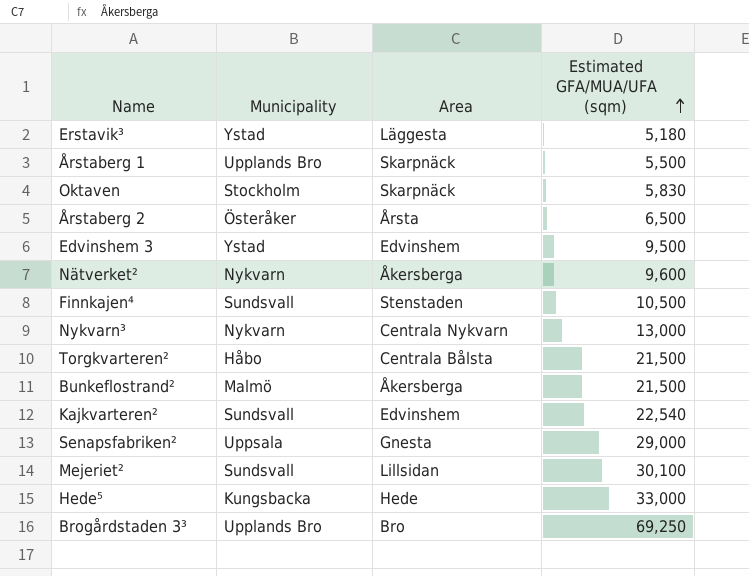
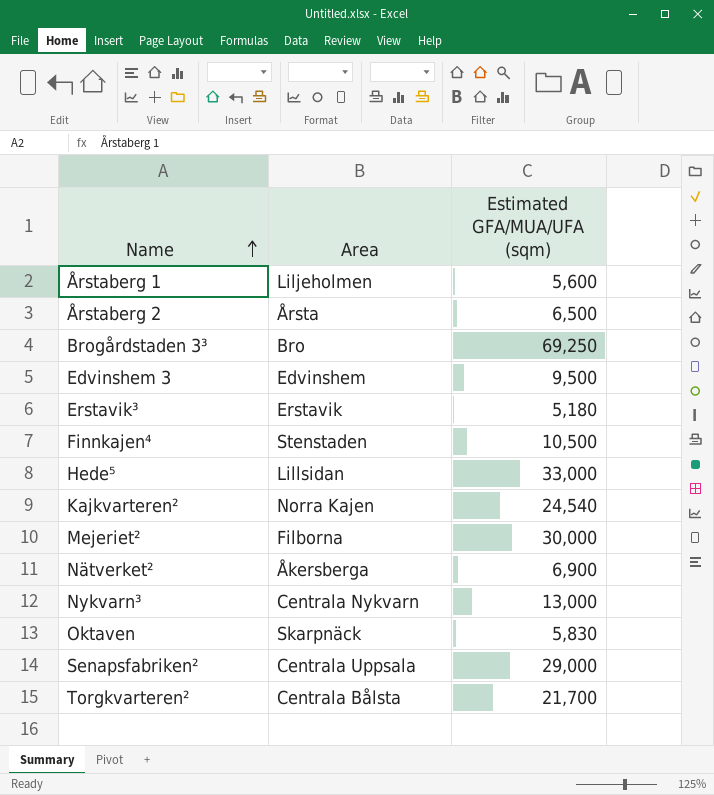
row order: Estimated GFA/MUA/UFA (sqm) ascending -> Name ascending
column Municipality | position: 2 -> none
row Bunkeflostrand²: Malmö | Åkersberga | 21,500 -> none
Årstaberg 1 | Area: Skarpnäck -> Liljeholmen
Årstaberg 1 | Estimated GFA/MUA/UFA (sqm): 5,500 -> 5,600
Erstavik³ | Area: Läggesta -> Erstavik
Hede⁵ | Area: Hede -> Lillsidan
Kajkvarteren² | Area: Edvinshem -> Norra Kajen
Kajkvarteren² | Estimated GFA/MUA/UFA (sqm): 22,540 -> 24,540
Mejeriet² | Area: Lillsidan -> Filborna
Mejeriet² | Estimated GFA/MUA/UFA (sqm): 30,100 -> 30,000
Nätverket² | Estimated GFA/MUA/UFA (sqm): 9,600 -> 6,900
Senapsfabriken² | Area: Gnesta -> Centrala Uppsala
Torgkvarteren² | Estimated GFA/MUA/UFA (sqm): 21,500 -> 21,700

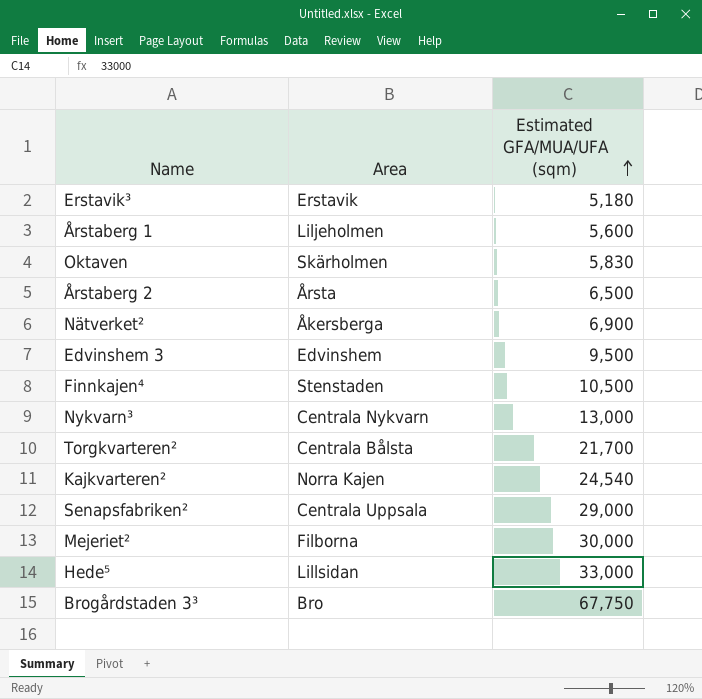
row order: Name ascending -> Estimated GFA/MUA/UFA (sqm) ascending
Oktaven | Area: Skarpnäck -> Skärholmen
Brogårdstaden 3³ | Estimated GFA/MUA/UFA (sqm): 69,250 -> 67,750

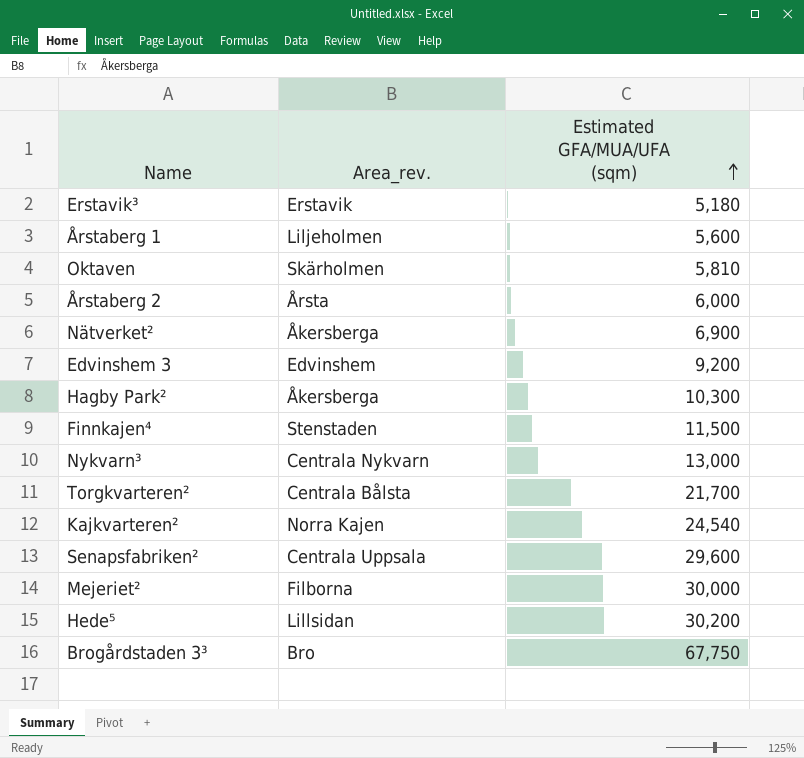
column name: Area -> Area_rev.
Oktaven | Estimated GFA/MUA/UFA (sqm): 5,830 -> 5,810
Årstaberg 2 | Estimated GFA/MUA/UFA (sqm): 6,500 -> 6,000
Edvinshem 3 | Estimated GFA/MUA/UFA (sqm): 9,500 -> 9,200
row Hagby Park²: none -> Åkersberga | 10,300
Finnkajen⁴ | Estimated GFA/MUA/UFA (sqm): 10,500 -> 11,500
Senapsfabriken² | Estimated GFA/MUA/UFA (sqm): 29,000 -> 29,600
Hede⁵ | Estimated GFA/MUA/UFA (sqm): 33,000 -> 30,200

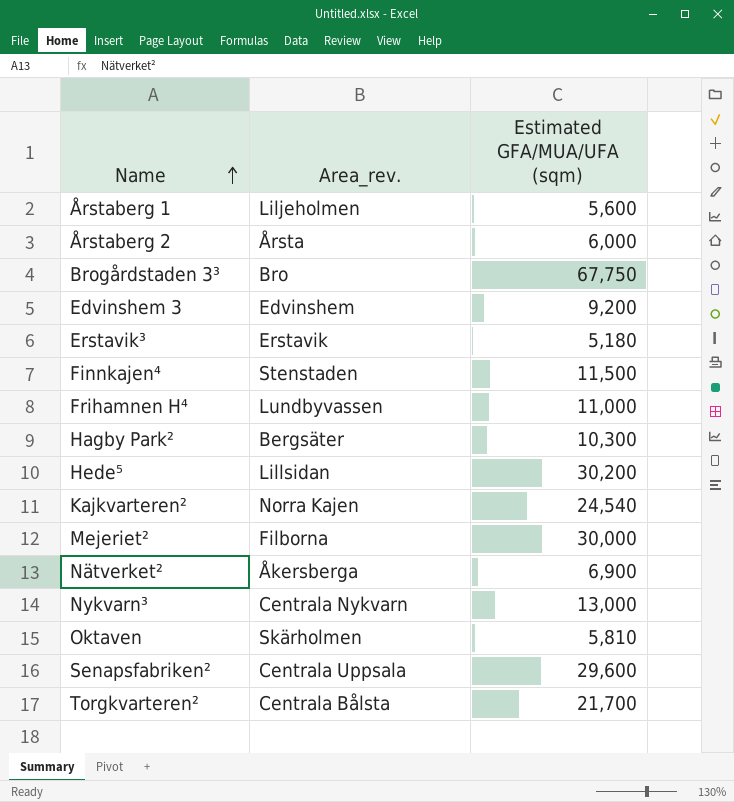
row order: Estimated GFA/MUA/UFA (sqm) ascending -> Name ascending
row Frihamnen H⁴: none -> Lundbyvassen | 11,000
Hagby Park² | Area_rev.: Åkersberga -> Bergsäter

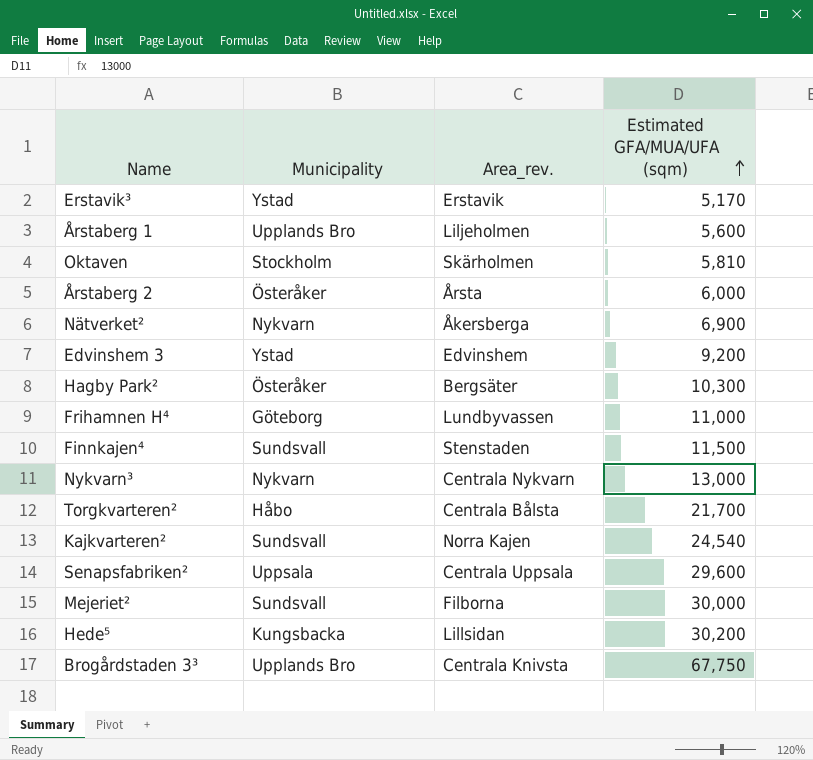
row order: Name ascending -> Estimated GFA/MUA/UFA (sqm) ascending
column Municipality | position: none -> 2
Erstavik³ | Estimated GFA/MUA/UFA (sqm): 5,180 -> 5,170
Brogårdstaden 3³ | Area_rev.: Bro -> Centrala Knivsta

